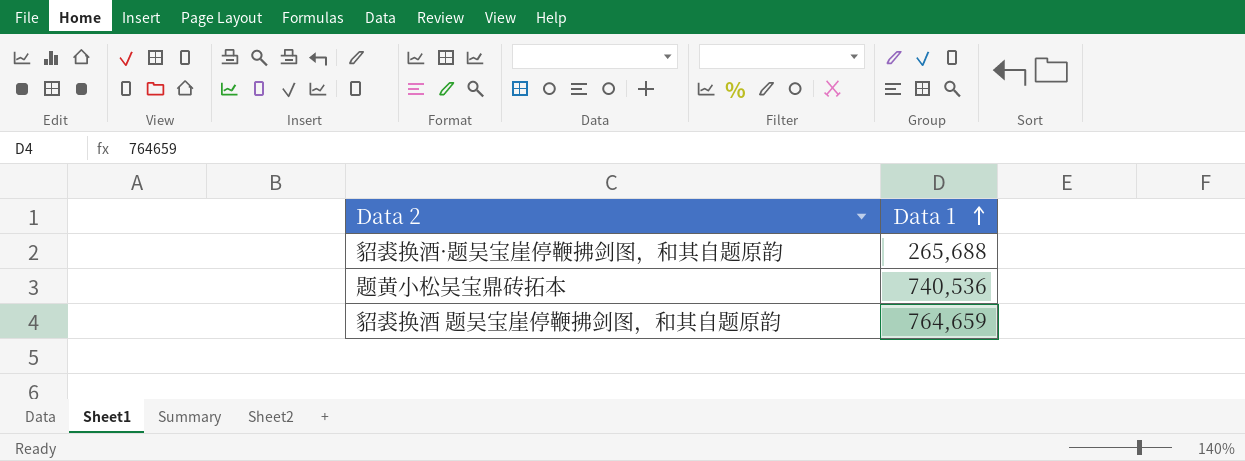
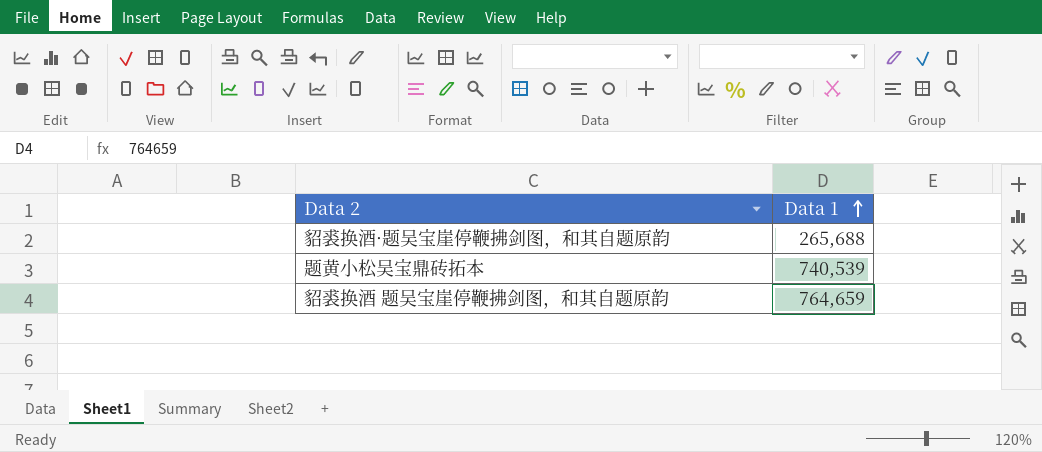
题黄小松吴宝鼎砖拓本 | Data 1: 740,536 -> 740,539

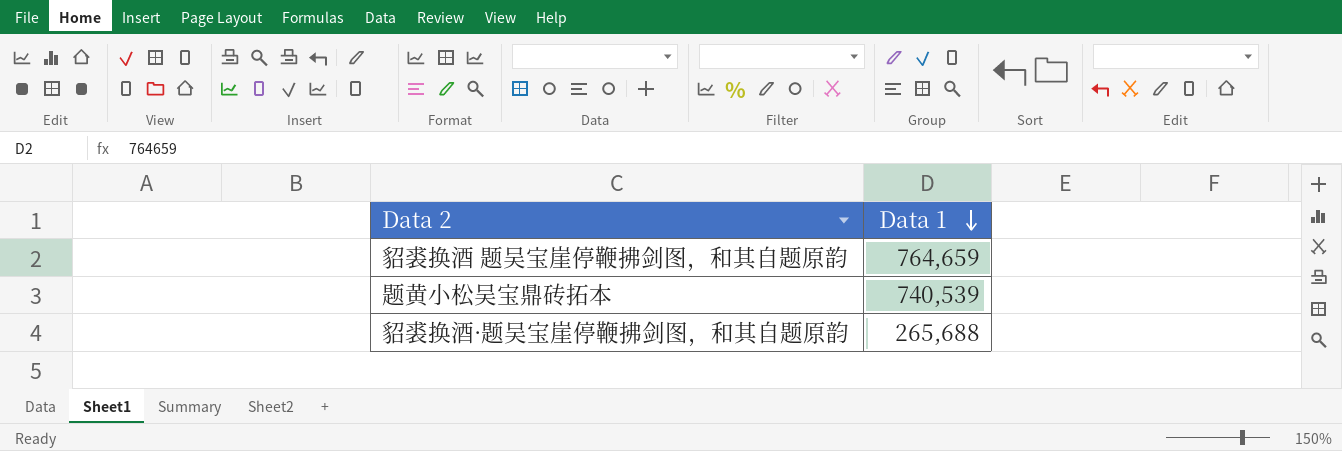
row order: Data 1 ascending -> Data 1 descending

